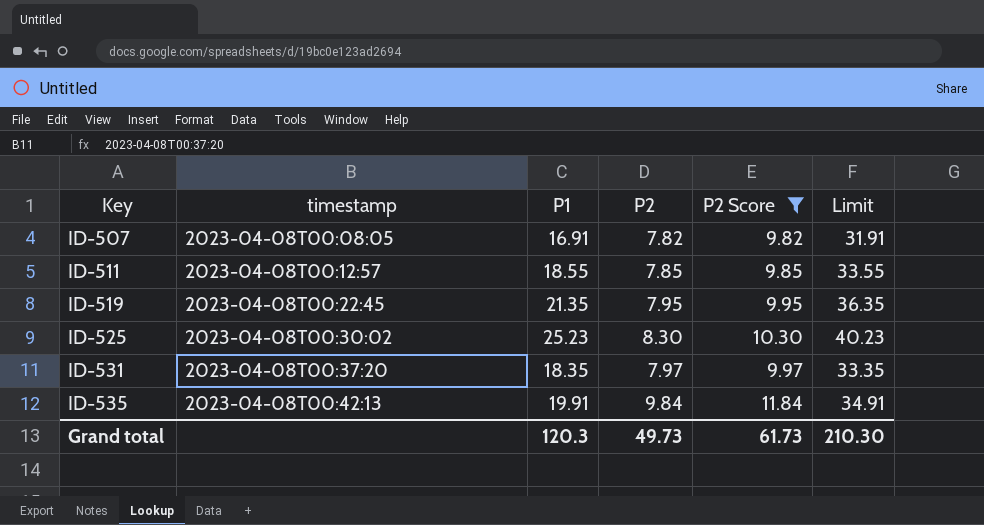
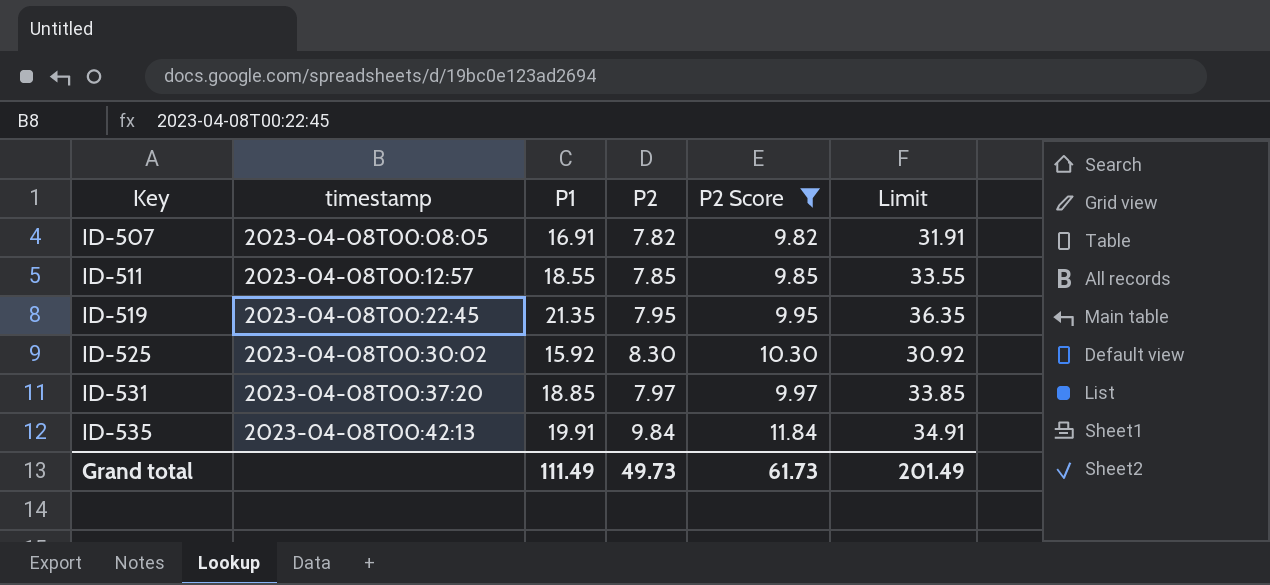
ID-525 | P1: 25.23 -> 15.92
ID-525 | Limit: 40.23 -> 30.92
ID-531 | P1: 18.35 -> 18.85
ID-531 | Limit: 33.35 -> 33.85
Grand total | P1: 120.3 -> 111.49
Grand total | Limit: 210.30 -> 201.49

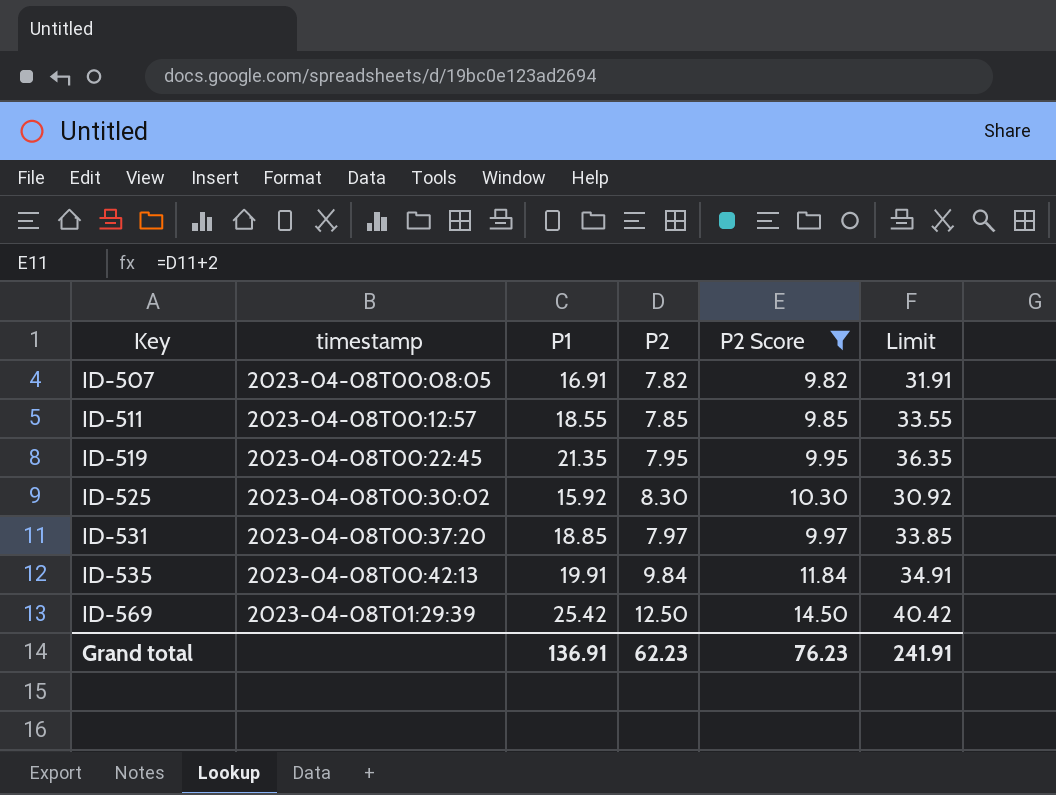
row ID-569: none -> 2023-04-08T01:29:39 | 25.42 | 12.50 | 14.50 | 40.42
Grand total | P1: 111.49 -> 136.91
Grand total | P2: 49.73 -> 62.23
Grand total | P2 Score: 61.73 -> 76.23
Grand total | Limit: 201.49 -> 241.91

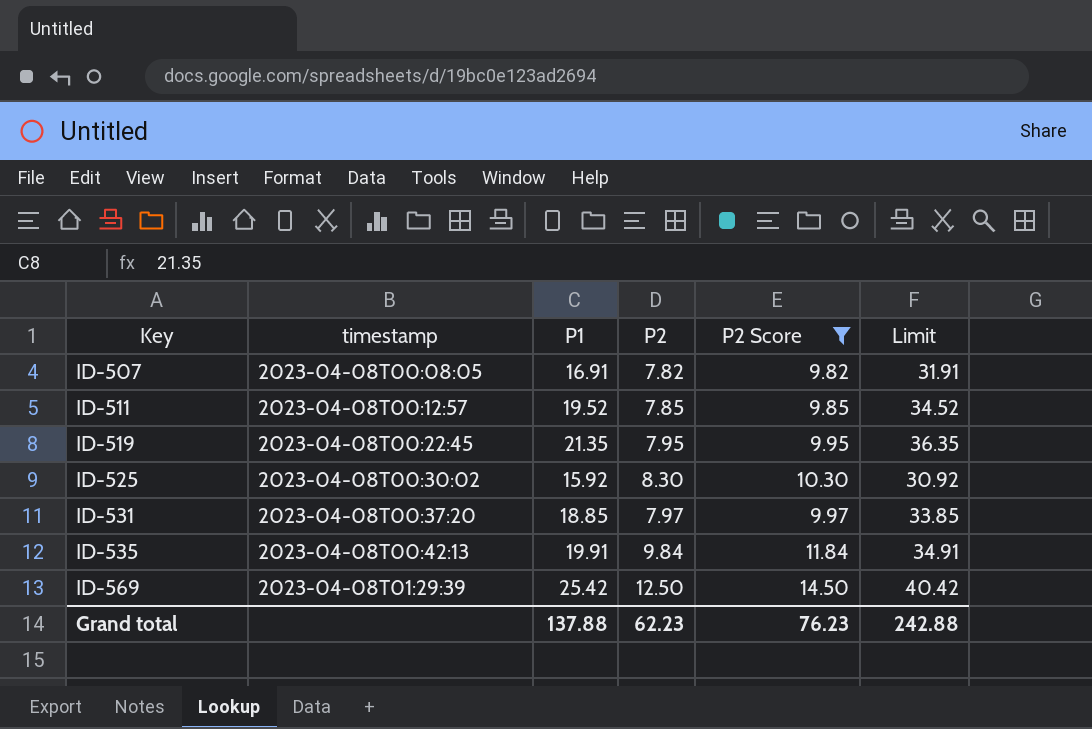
ID-511 | P1: 18.55 -> 19.52
ID-511 | Limit: 33.55 -> 34.52
Grand total | P1: 136.91 -> 137.88
Grand total | Limit: 241.91 -> 242.88

